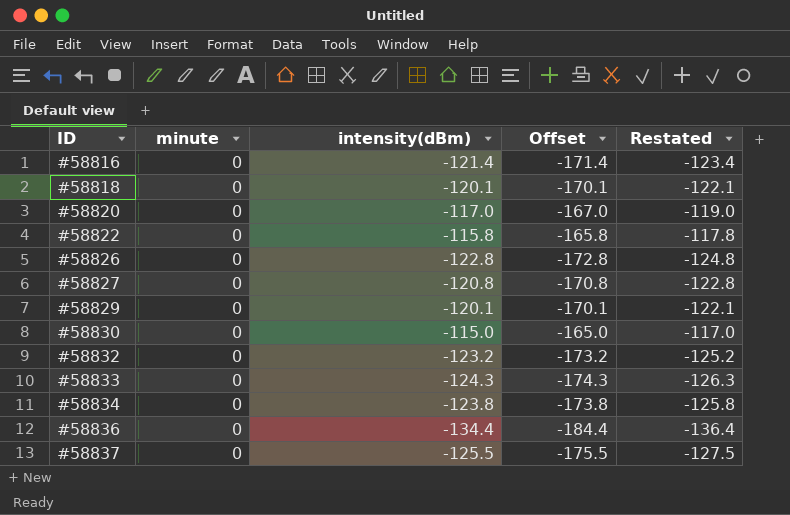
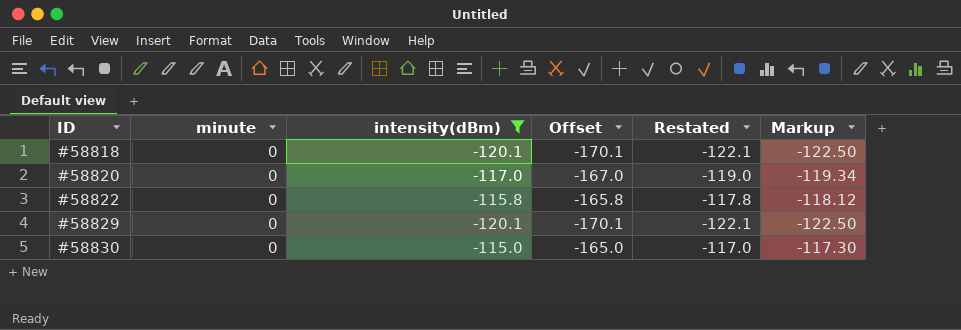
filter: none -> intensity(dBm) >= -120.1
column Markup | formula: none -> [intensity(dBm)] * 1.02

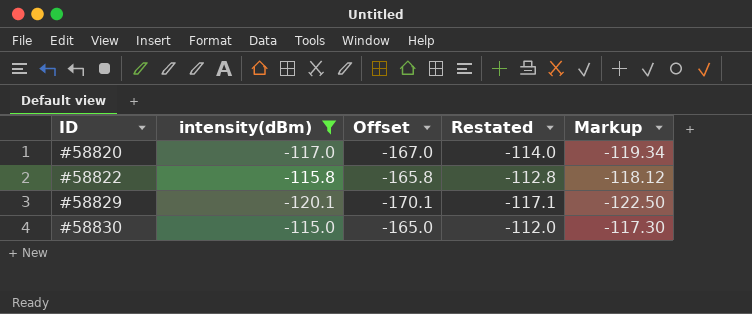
column minute | position: 2 -> none
column Restated | formula: [intensity(dBm)] - 2 -> [intensity(dBm)] + 3
row #58818: 0 | -120.1 | -170.1 | -122.1 | -122.50 -> none

